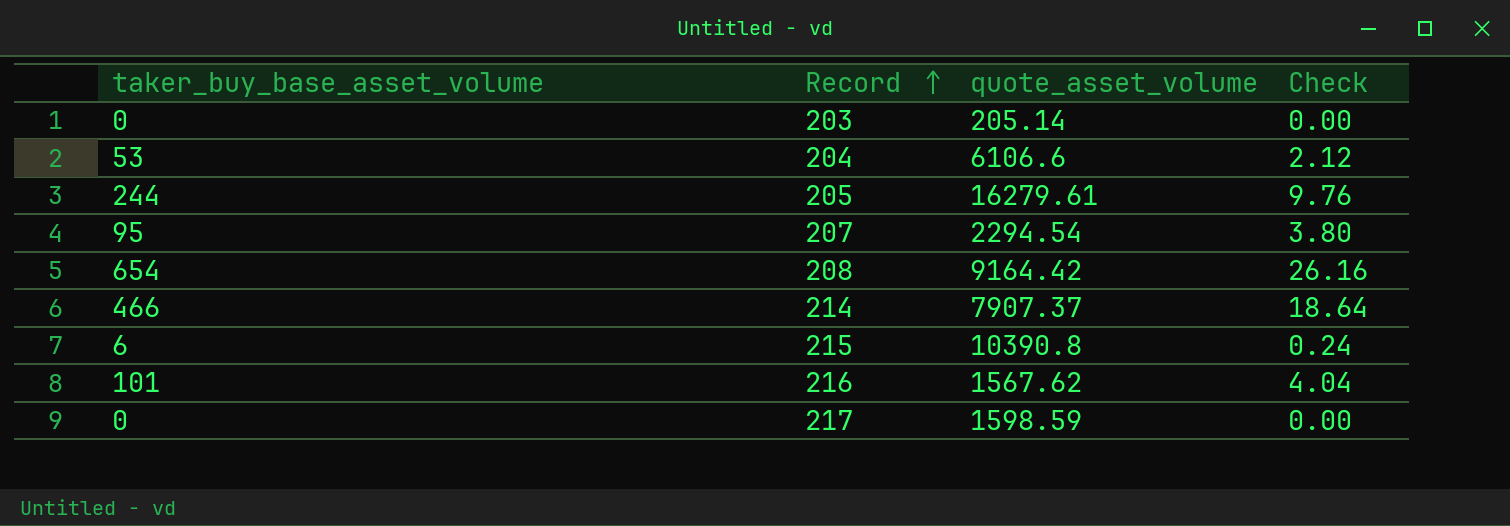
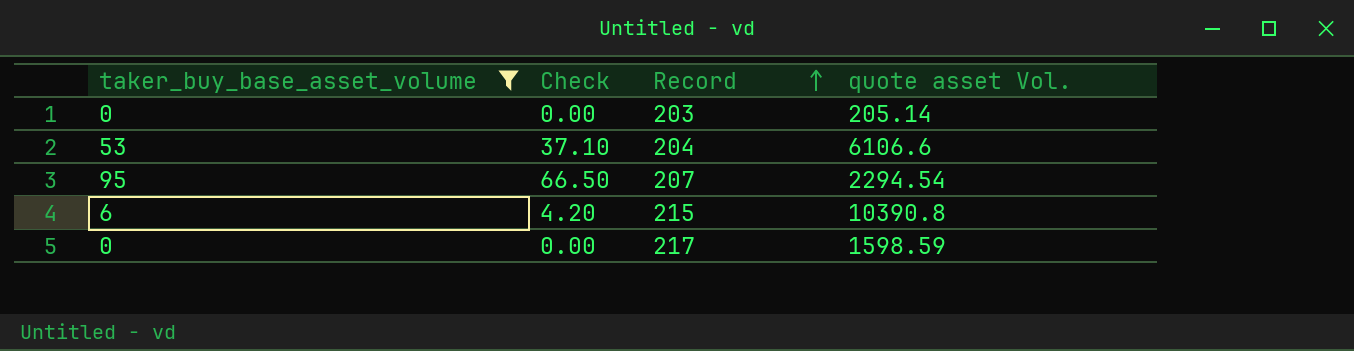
filter: none -> taker_buy_base_asset_volume <= 95
column Check | formula: [taker_buy_base_asset_volume] * 0.04 -> [taker_buy_base_asset_volume] * 0.7
column Check | position: 4 -> 2
column name: quote_asset_volume -> quote asset Vol.

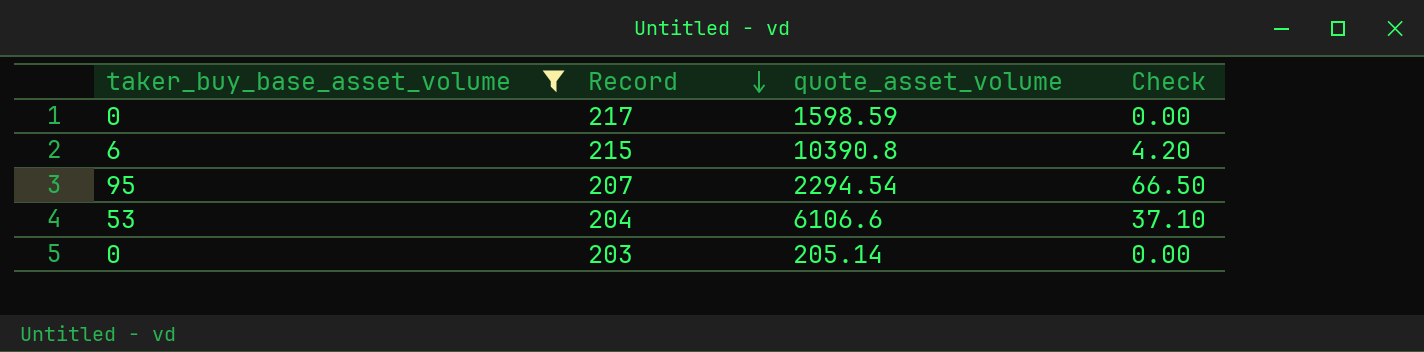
row order: Record ascending -> Record descending
column name: quote asset Vol. -> quote_asset_volume
column Check | position: 2 -> 4

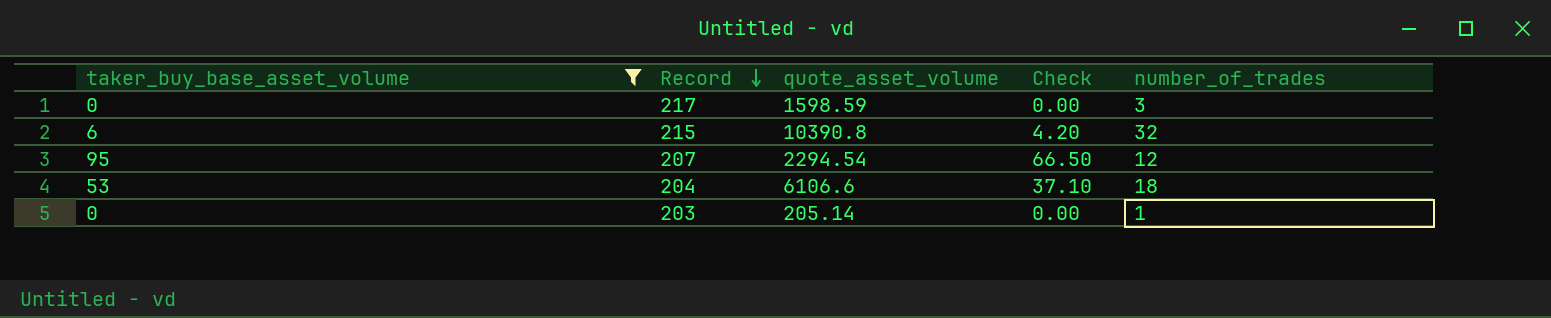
column number_of_trades | position: none -> 5

